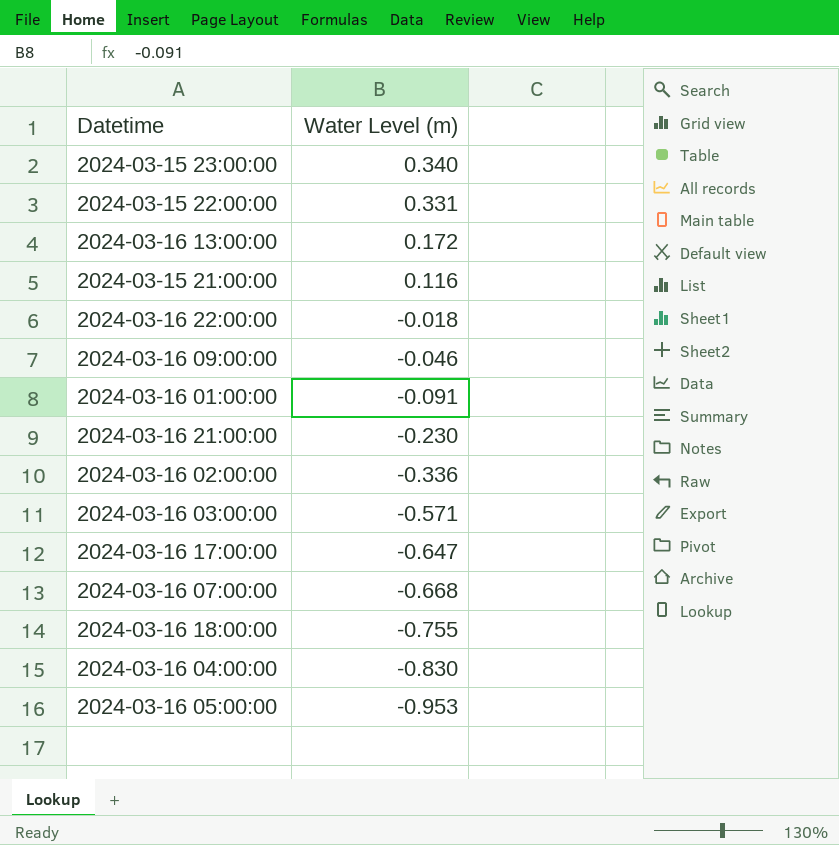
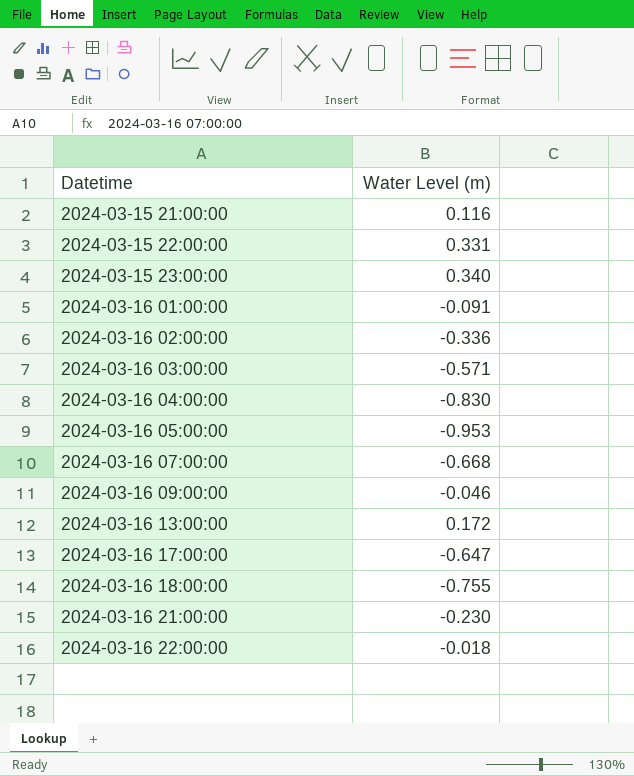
row order: Water Level (m) descending -> Datetime ascending

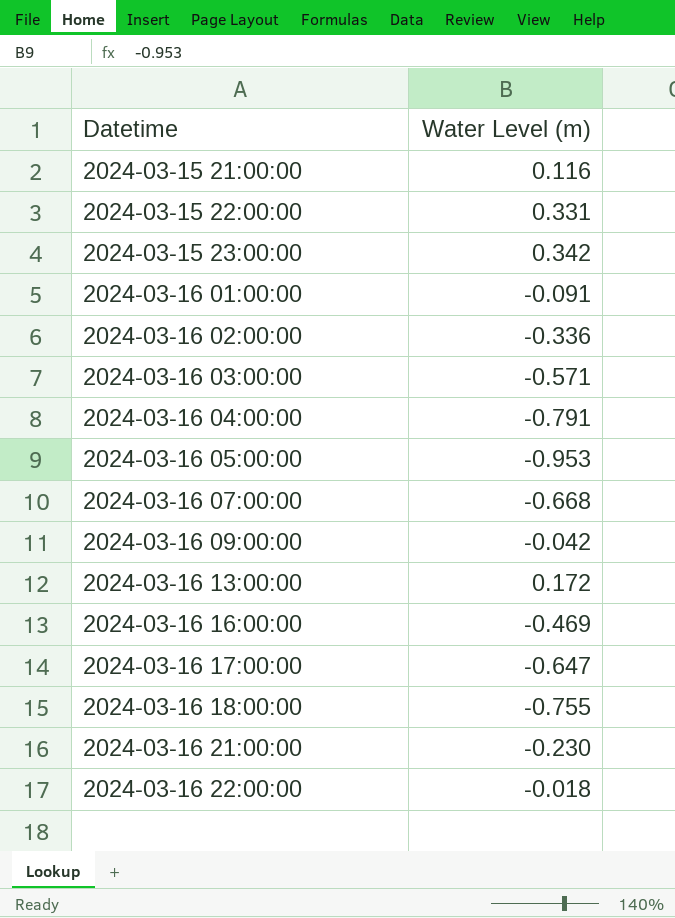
2024-03-15 23:00:00 | Water Level (m): 0.340 -> 0.342
2024-03-16 04:00:00 | Water Level (m): -0.830 -> -0.791
2024-03-16 09:00:00 | Water Level (m): -0.046 -> -0.042
row 2024-03-16 16:00:00: none -> -0.469

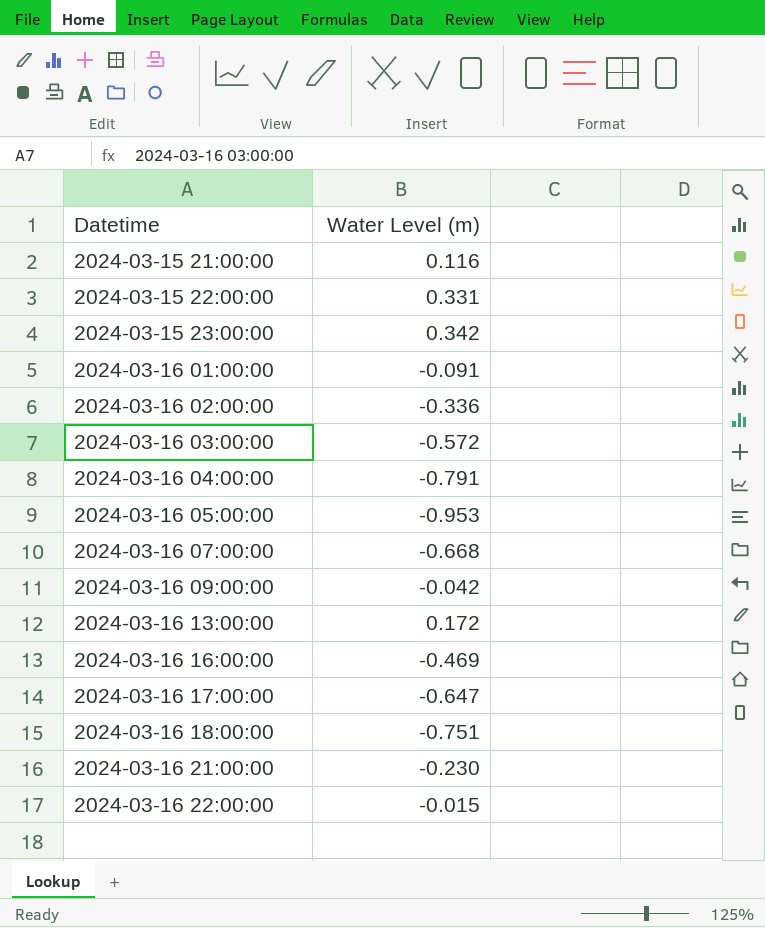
2024-03-16 03:00:00 | Water Level (m): -0.571 -> -0.572
2024-03-16 18:00:00 | Water Level (m): -0.755 -> -0.751
2024-03-16 22:00:00 | Water Level (m): -0.018 -> -0.015

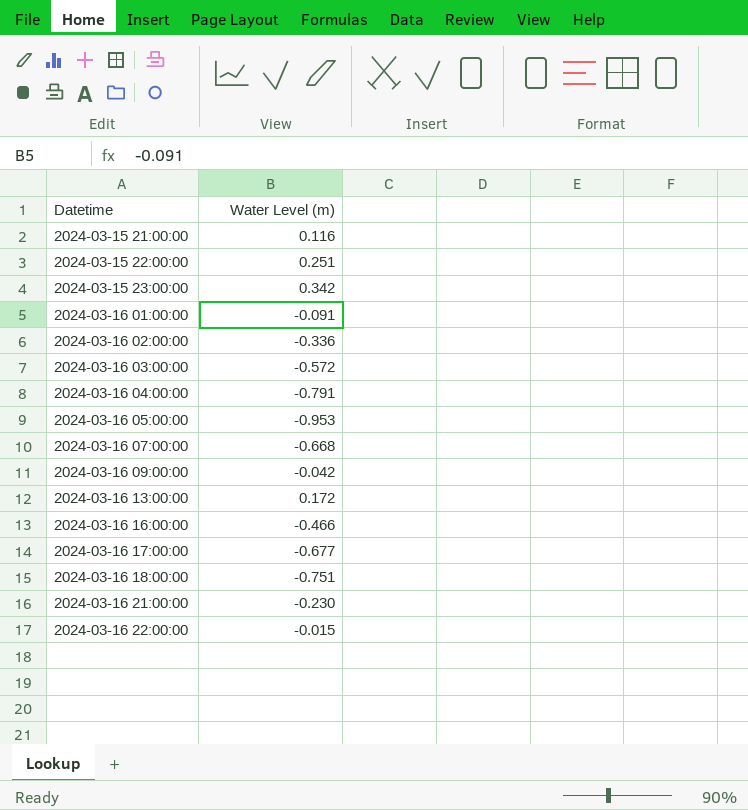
2024-03-15 22:00:00 | Water Level (m): 0.331 -> 0.251
2024-03-16 16:00:00 | Water Level (m): -0.469 -> -0.466
2024-03-16 17:00:00 | Water Level (m): -0.647 -> -0.677

